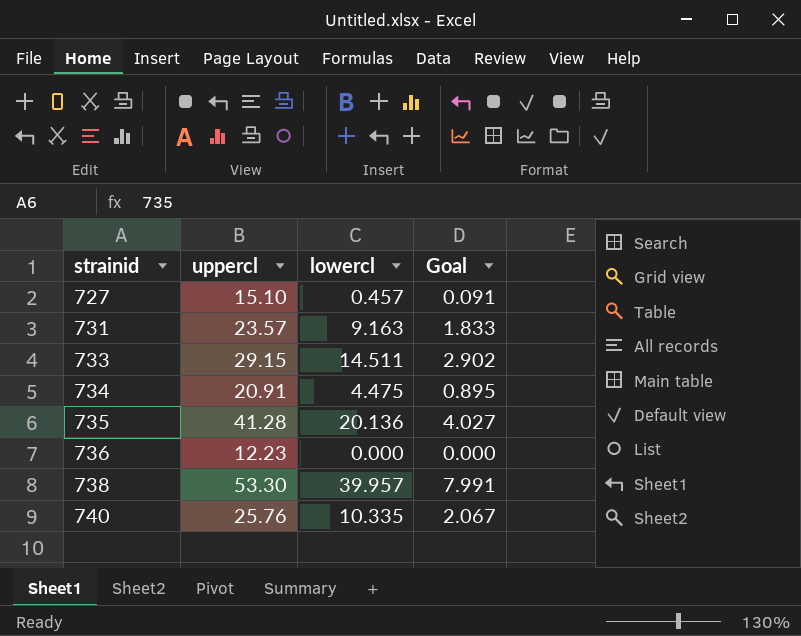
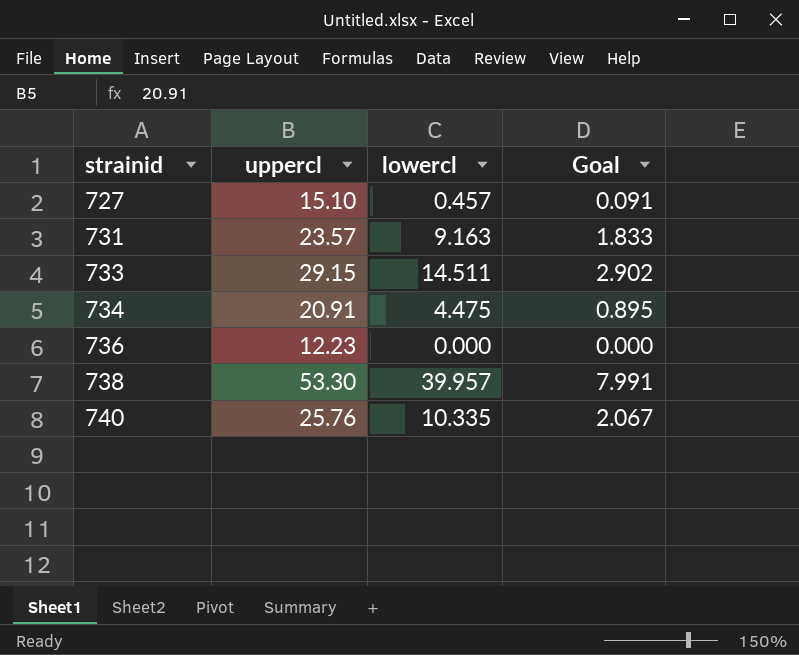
row 735: 41.28 | 20.136 | 4.027 -> none

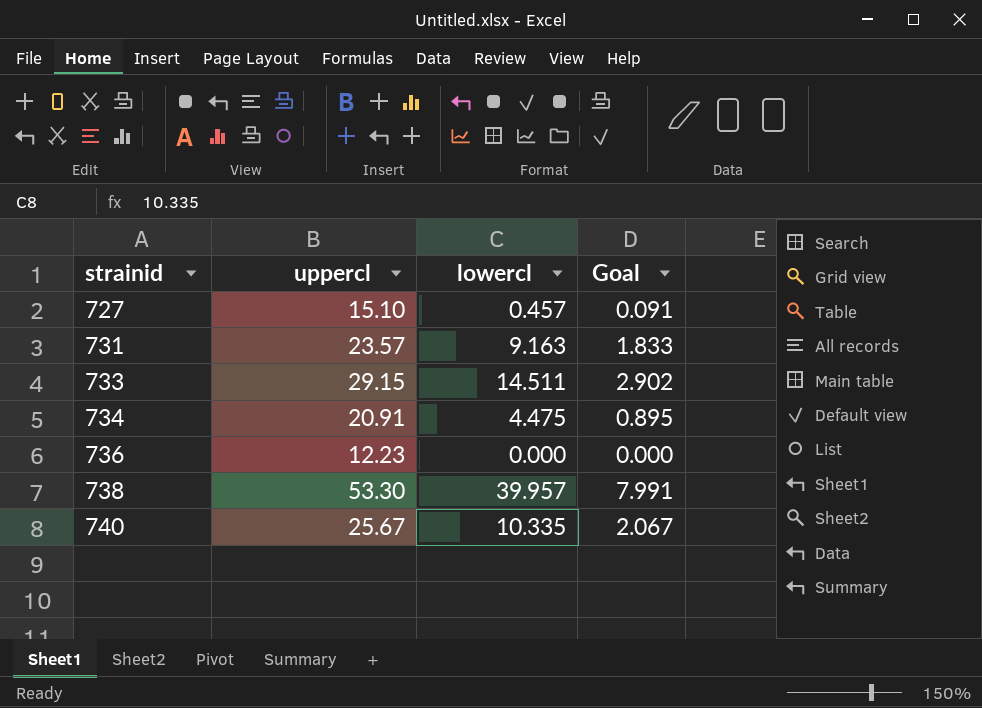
740 | uppercl: 25.76 -> 25.67

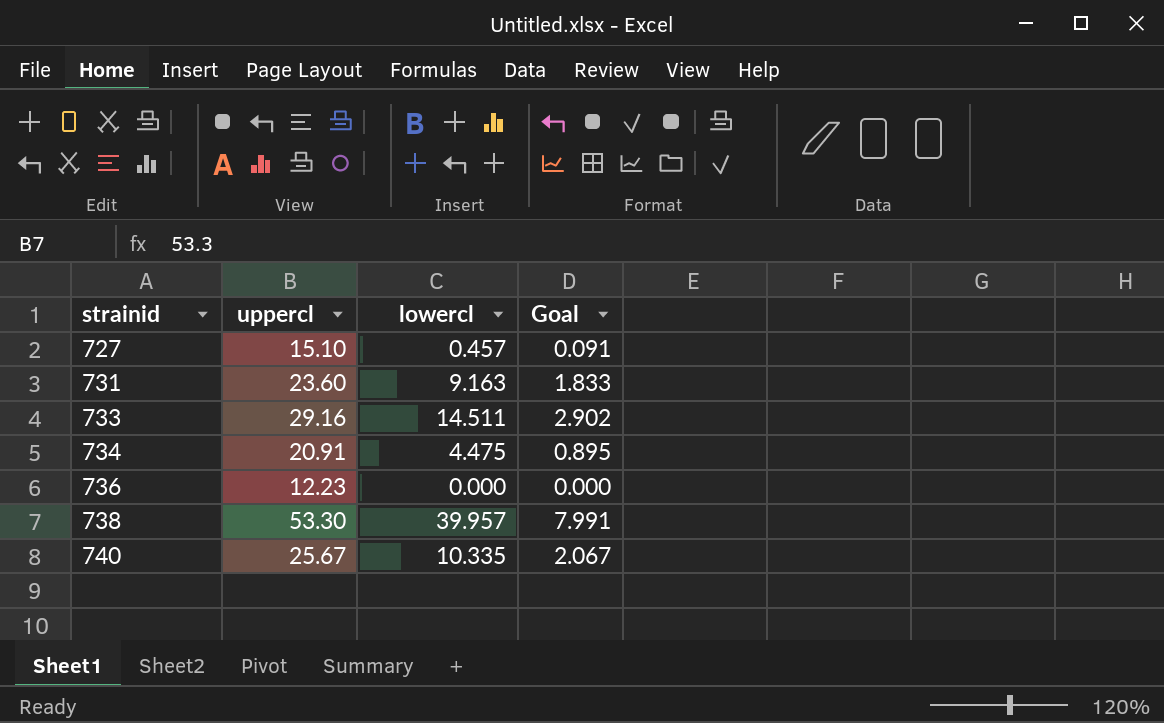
731 | uppercl: 23.57 -> 23.60
733 | uppercl: 29.15 -> 29.16

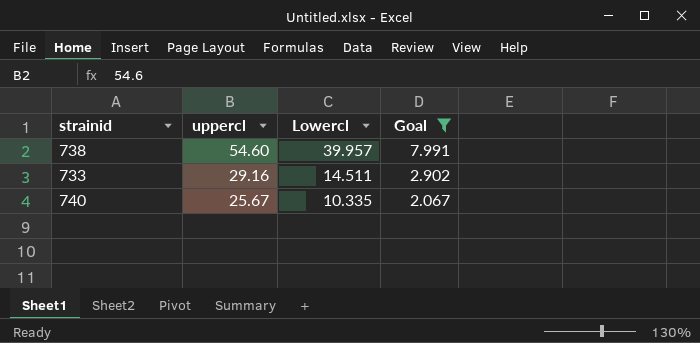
filter: none -> Goal >= 2.067
row order: strainid ascending -> uppercl descending
column name: lowercl -> Lowercl
738 | uppercl: 53.30 -> 54.60

